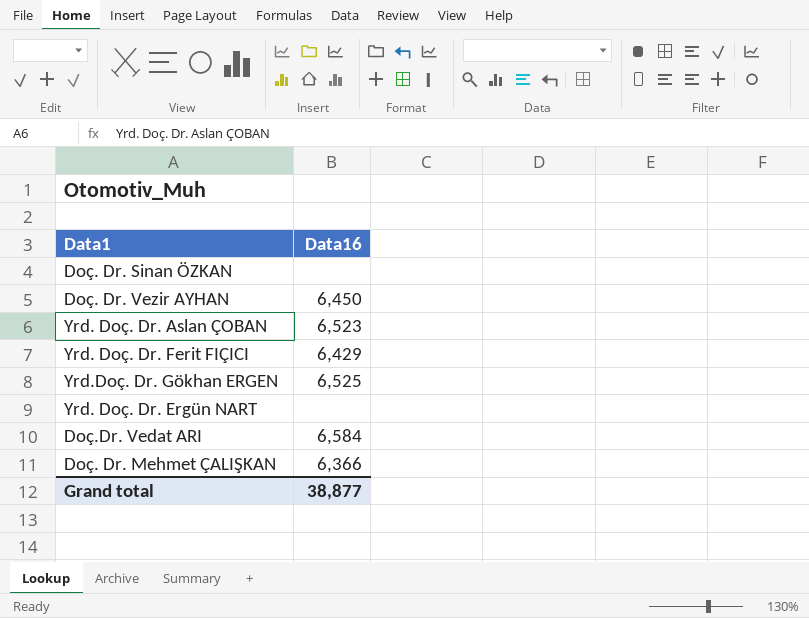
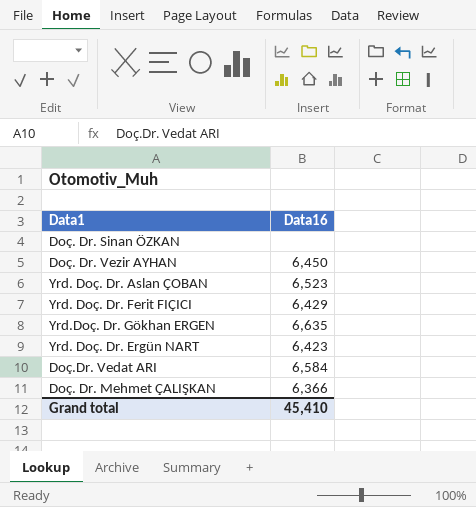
Yrd.Doç. Dr. Gökhan ERGEN | Data16: 6,525 -> 6,635
Yrd. Doç. Dr. Ergün NART | Data16: none -> 6,423
Grand total | Data16: 38,877 -> 45,410

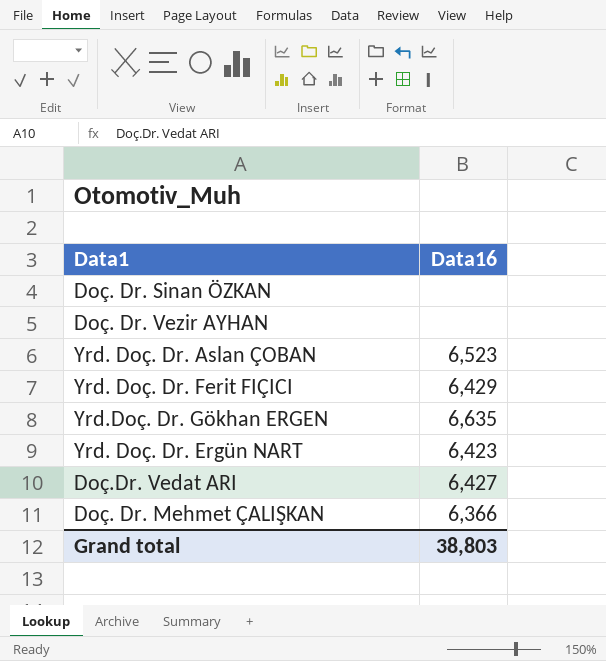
Doç. Dr. Vezir AYHAN | Data16: 6,450 -> none
Doç.Dr. Vedat ARI | Data16: 6,584 -> 6,427
Grand total | Data16: 45,410 -> 38,803

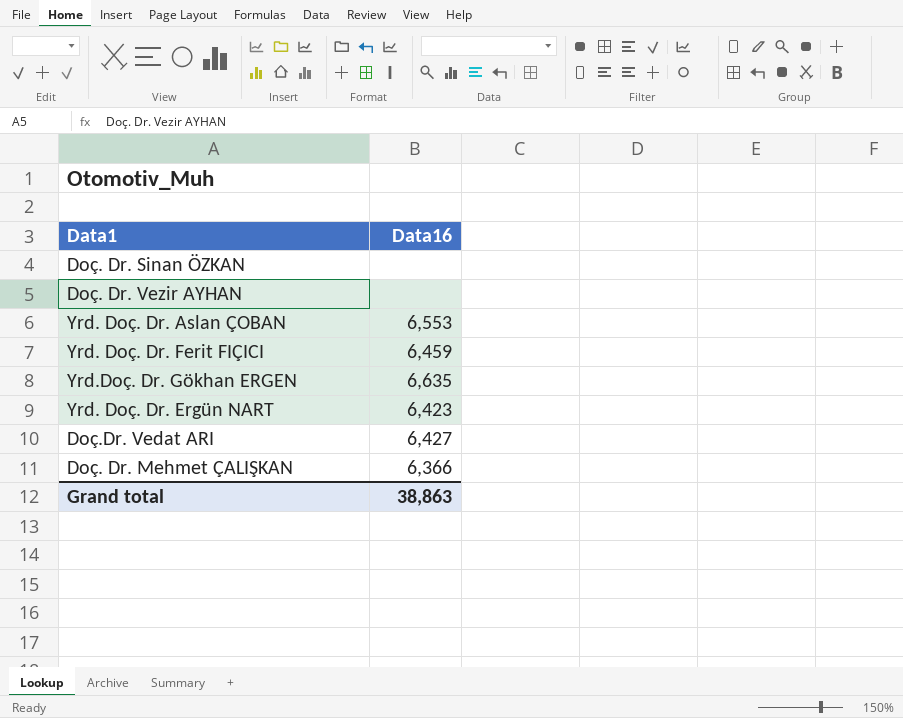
Yrd. Doç. Dr. Aslan ÇOBAN | Data16: 6,523 -> 6,553
Yrd. Doç. Dr. Ferit FIÇICI | Data16: 6,429 -> 6,459
Grand total | Data16: 38,803 -> 38,863

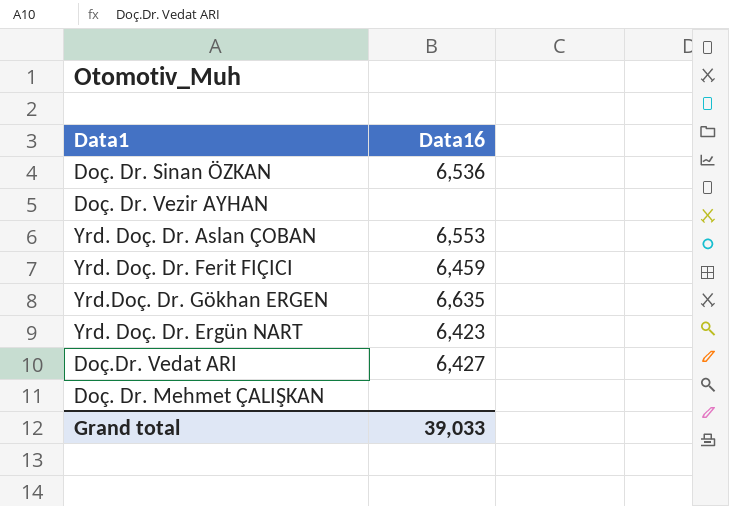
Doç. Dr. Sinan ÖZKAN | Data16: none -> 6,536
Doç. Dr. Mehmet ÇALIŞKAN | Data16: 6,366 -> none
Grand total | Data16: 38,863 -> 39,033

